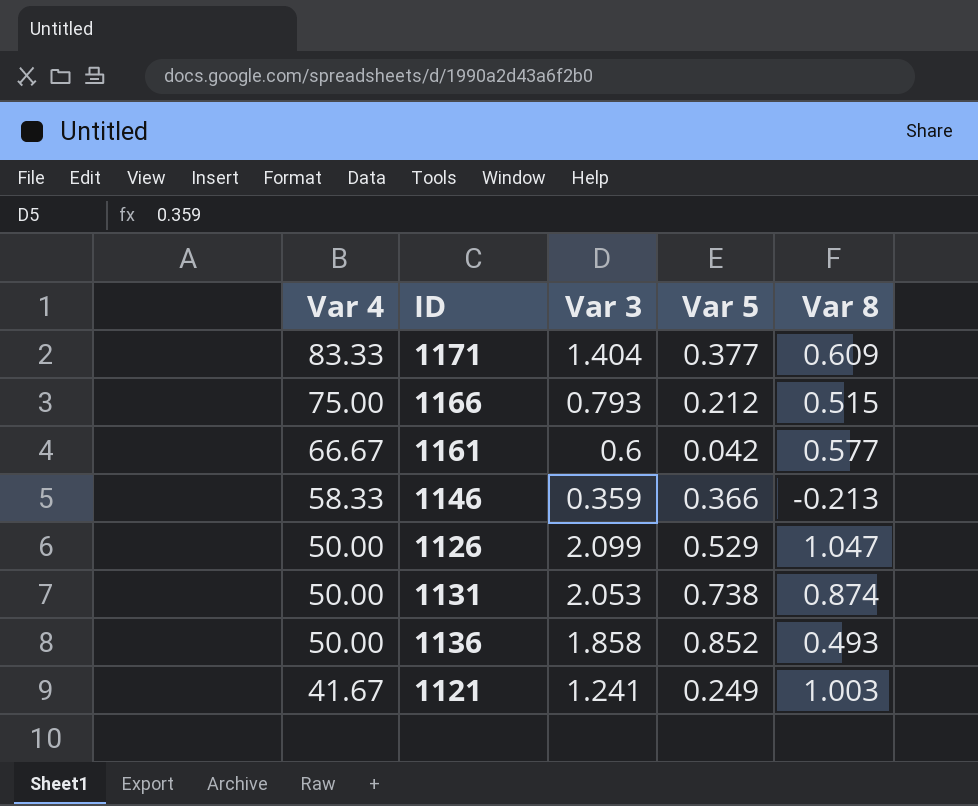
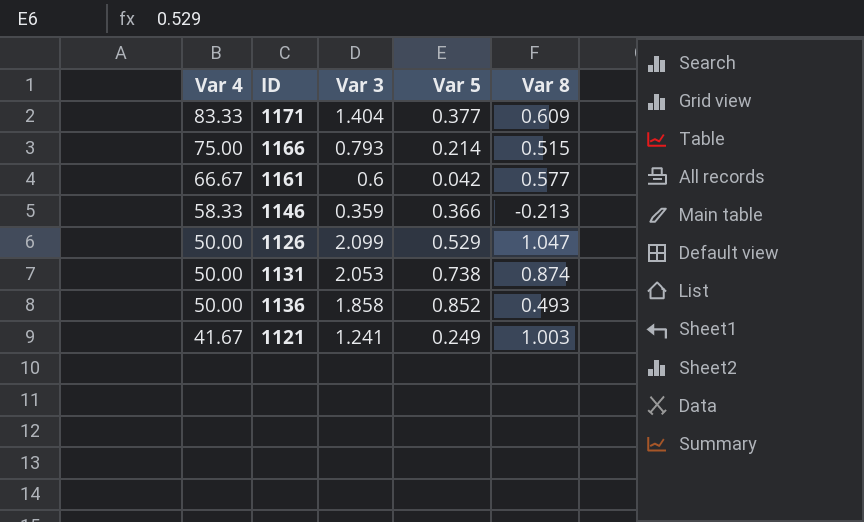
1166 | Var 5: 0.212 -> 0.214

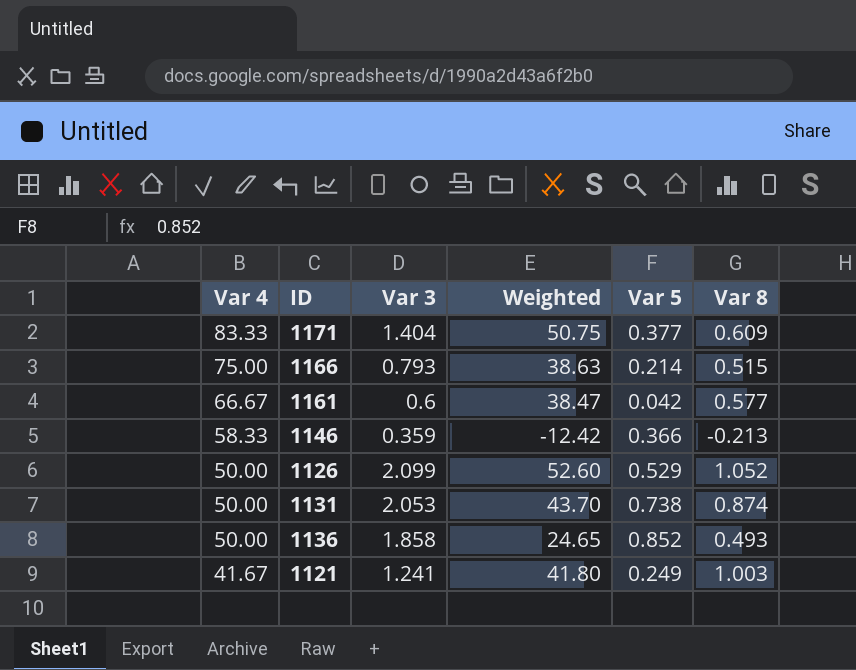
column Weighted | formula: none -> [Var 4] * [Var 8]
1126 | Var 8: 1.047 -> 1.052

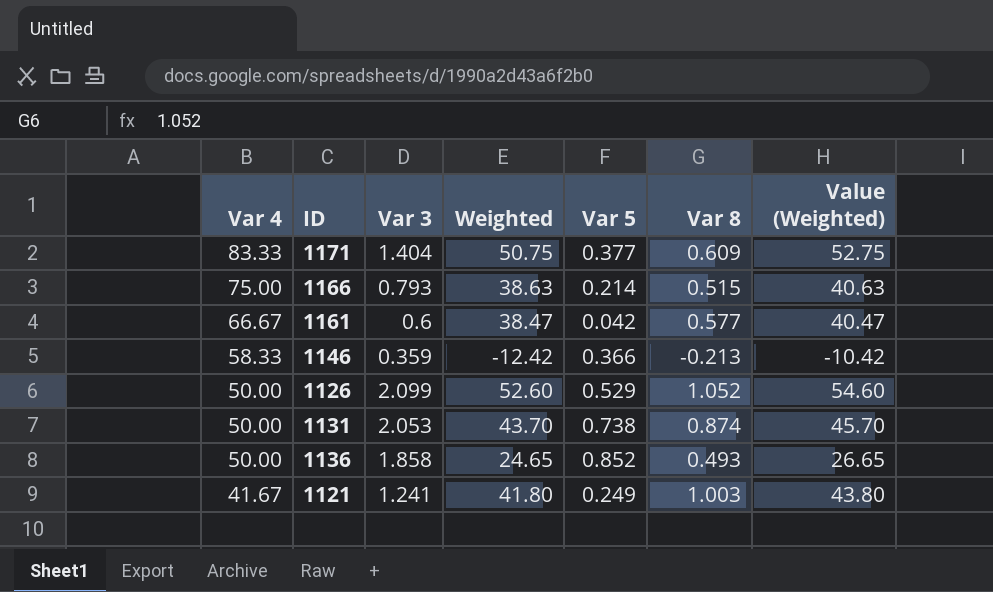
column Value (Weighted) | formula: none -> [Weighted] + 2

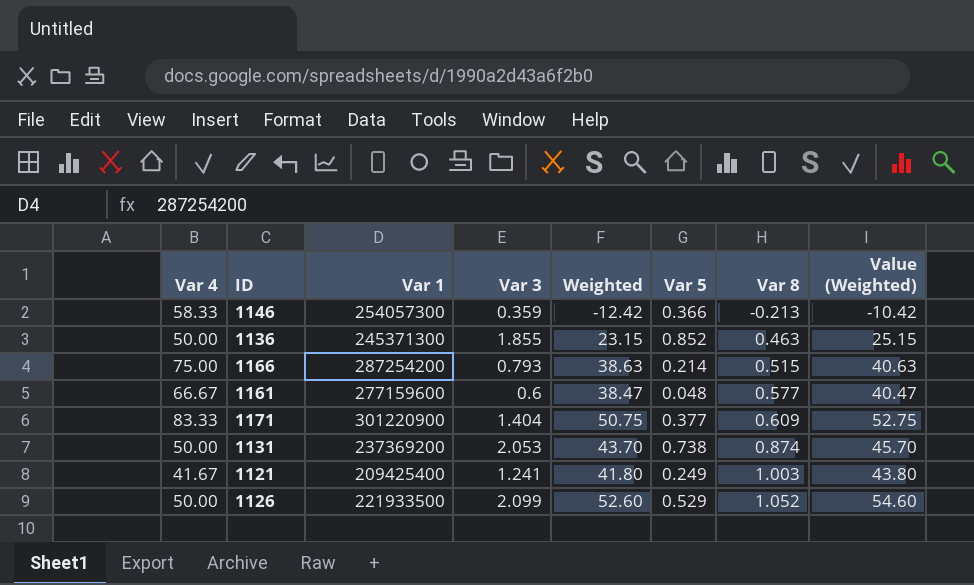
row order: Var 4 descending -> Var 8 ascending
column Var 1 | position: none -> 3
1136 | Var 3: 1.858 -> 1.855
1136 | Weighted: 24.65 -> 23.15
1136 | Var 8: 0.493 -> 0.463
1136 | Value (Weighted): 26.65 -> 25.15
1161 | Var 5: 0.042 -> 0.048

